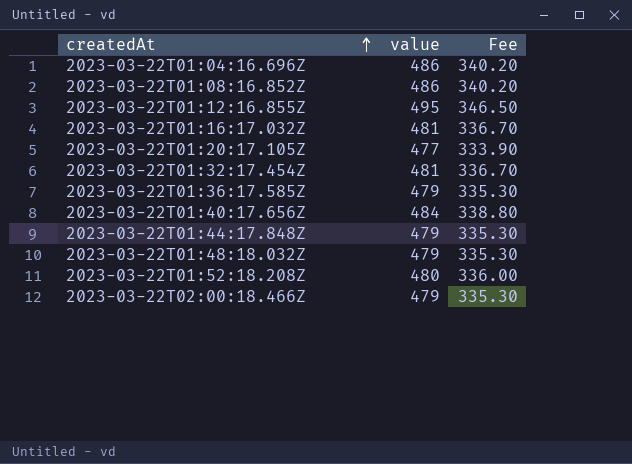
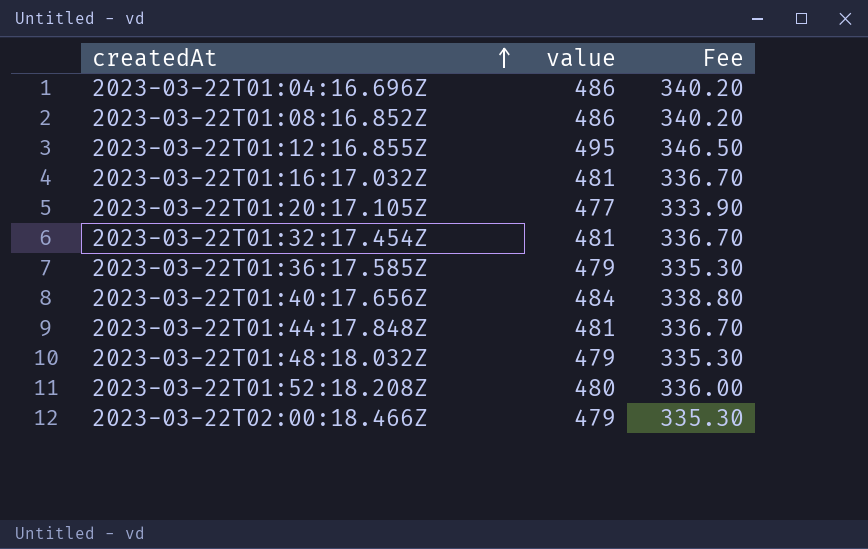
2023-03-22T01:44:17.848Z | value: 479 -> 481
2023-03-22T01:44:17.848Z | Fee: 335.30 -> 336.70

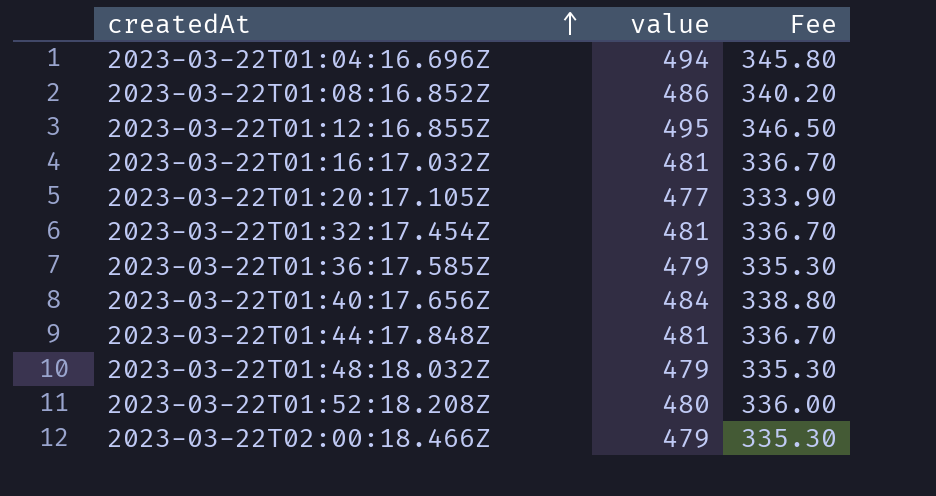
2023-03-22T01:04:16.696Z | value: 486 -> 494
2023-03-22T01:04:16.696Z | Fee: 340.20 -> 345.80

